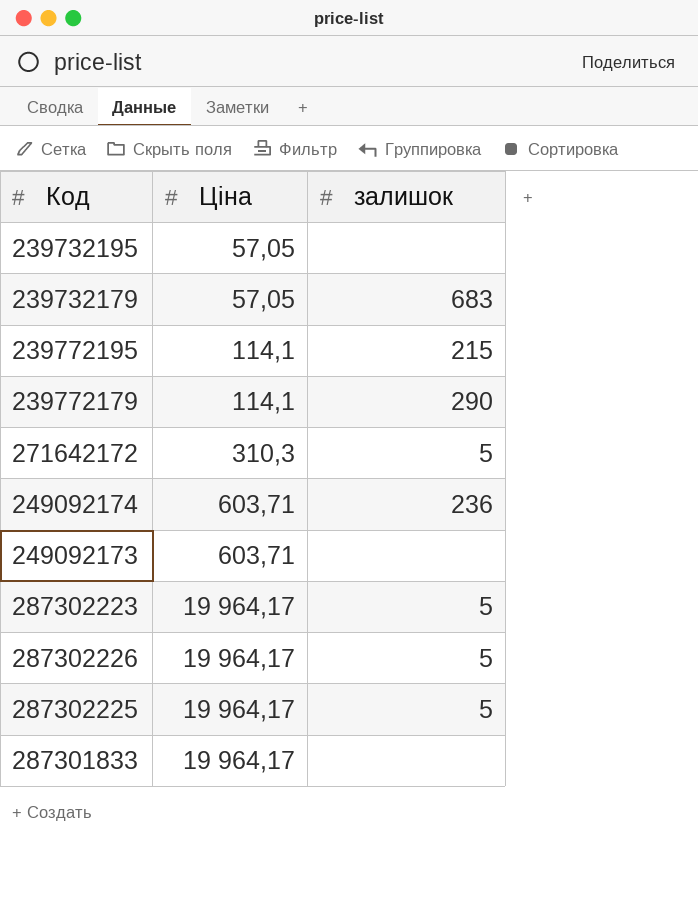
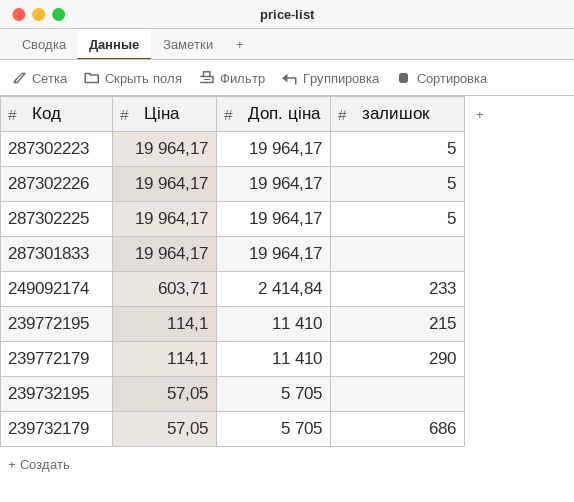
row order: Ціна ascending -> Ціна descending
column Доп. ціна | position: none -> 3
row 271642172: 310,3 | 5 -> none
row 249092173: 603,71 | none -> none
249092174 | залишок: 236 -> 233
239732179 | залишок: 683 -> 686

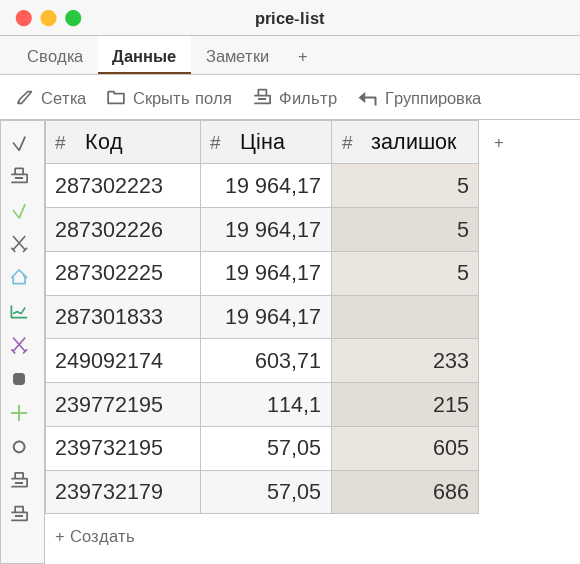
column Доп. ціна | position: 3 -> none
row 239772179: 114,1 | 11 410 | 290 -> none
239732195 | залишок: none -> 605

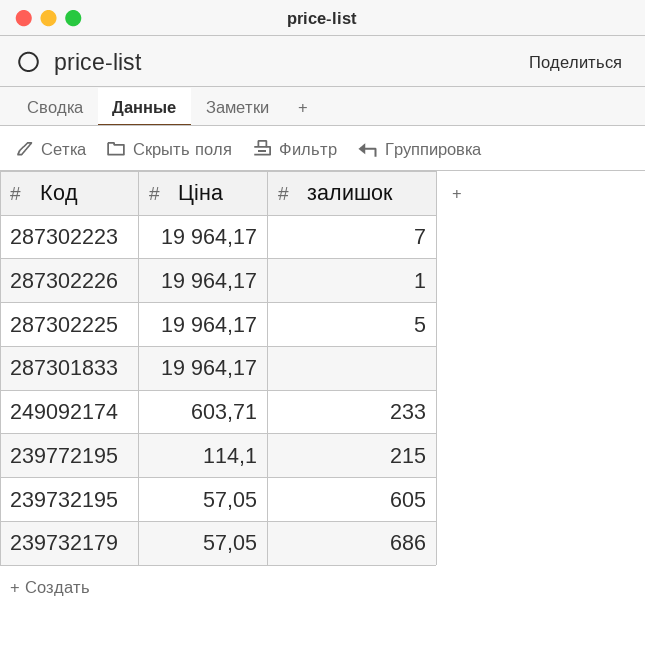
287302223 | залишок: 5 -> 7
287302226 | залишок: 5 -> 1

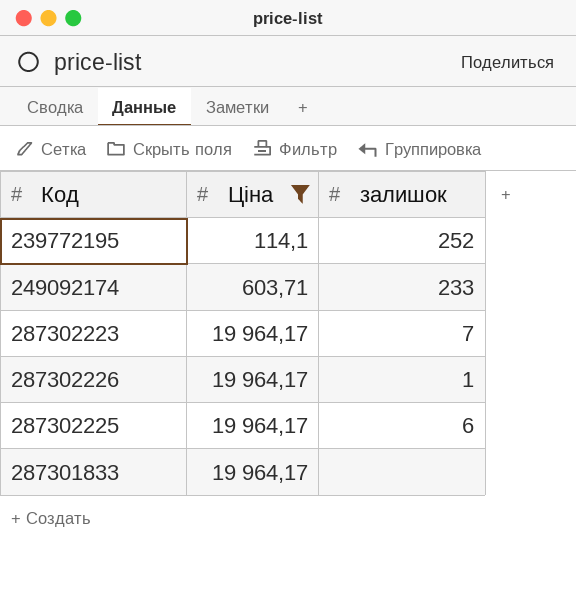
filter: none -> Ціна != 57,05
row order: Ціна descending -> Ціна ascending
239772195 | залишок: 215 -> 252
287302225 | залишок: 5 -> 6

